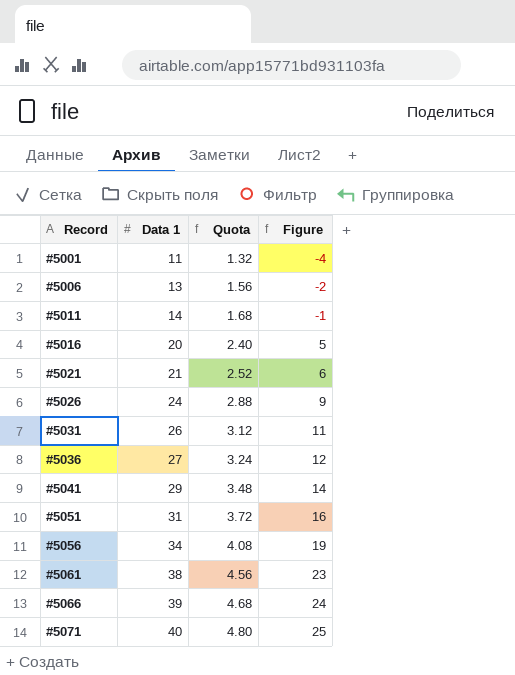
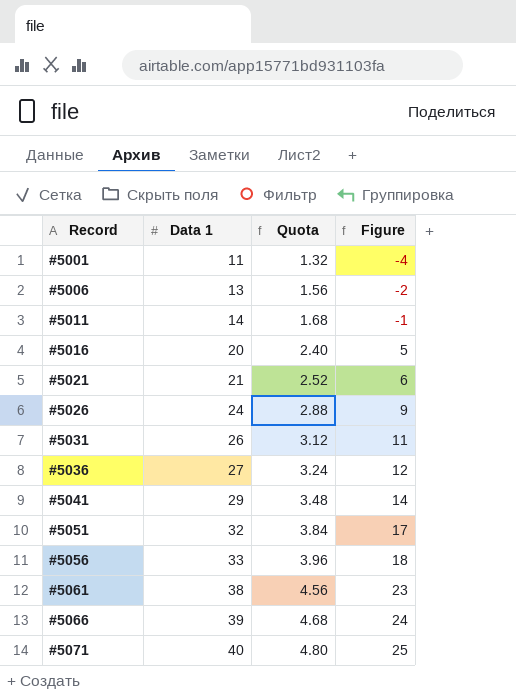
#5051 | Data 1: 31 -> 32
#5051 | Quota: 3.72 -> 3.84
#5051 | Figure: 16 -> 17
#5056 | Data 1: 34 -> 33
#5056 | Quota: 4.08 -> 3.96
#5056 | Figure: 19 -> 18

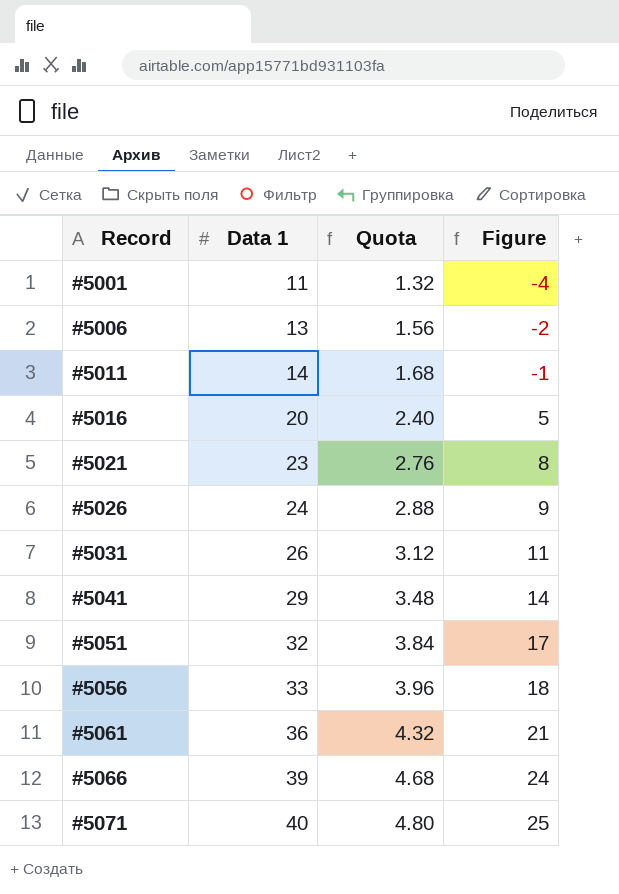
row #5036: 27 | 3.24 | 12 -> none
#5021 | Data 1: 21 -> 23
#5021 | Quota: 2.52 -> 2.76
#5021 | Figure: 6 -> 8
#5061 | Data 1: 38 -> 36
#5061 | Quota: 4.56 -> 4.32
#5061 | Figure: 23 -> 21

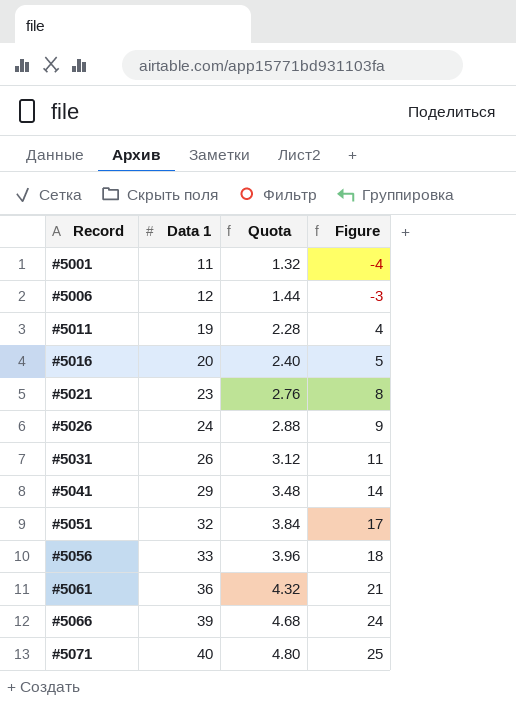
#5006 | Data 1: 13 -> 12
#5006 | Quota: 1.56 -> 1.44
#5006 | Figure: -2 -> -3
#5011 | Data 1: 14 -> 19
#5011 | Quota: 1.68 -> 2.28
#5011 | Figure: -1 -> 4

